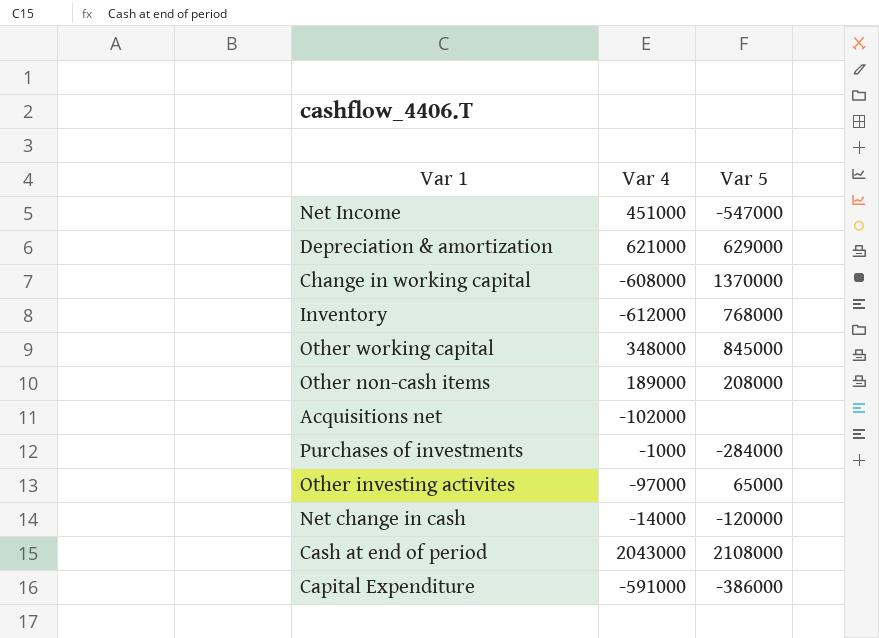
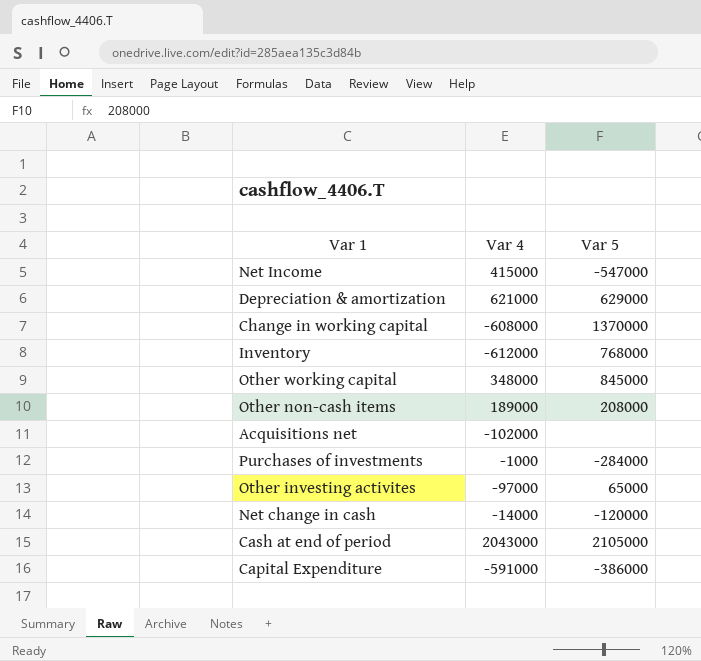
Net Income | Var 4: 451000 -> 415000
Cash at end of period | Var 5: 2108000 -> 2105000

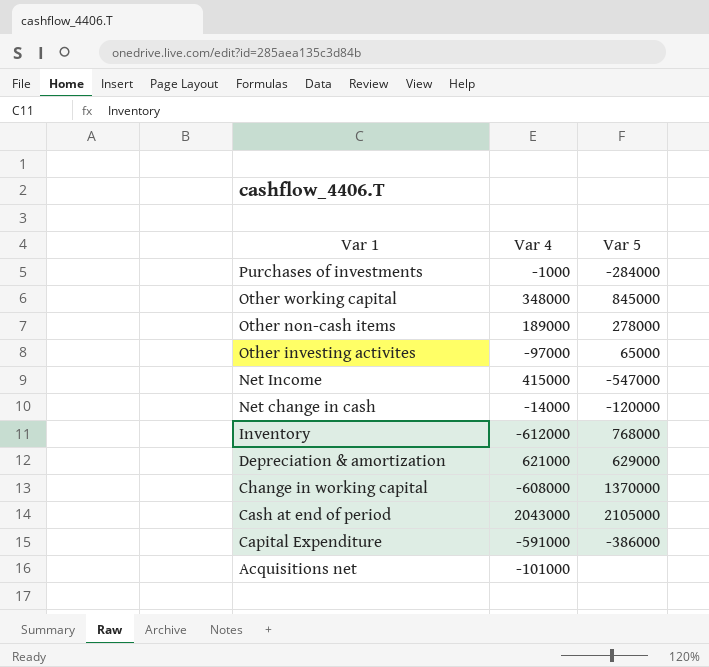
row order: none -> Var 1 descending
Other non-cash items | Var 5: 208000 -> 278000
Acquisitions net | Var 4: -102000 -> -101000

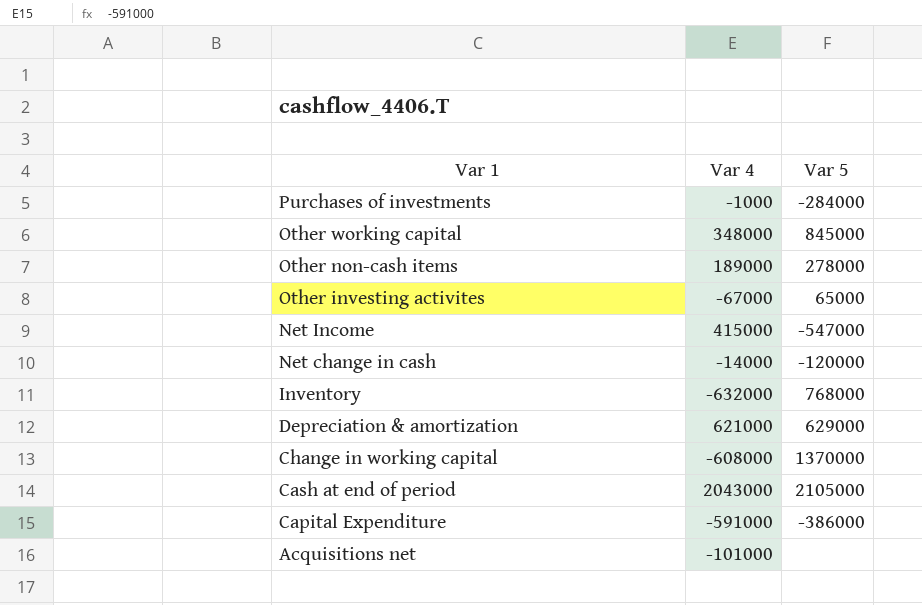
Other investing activites | Var 4: -97000 -> -67000
Inventory | Var 4: -612000 -> -632000

